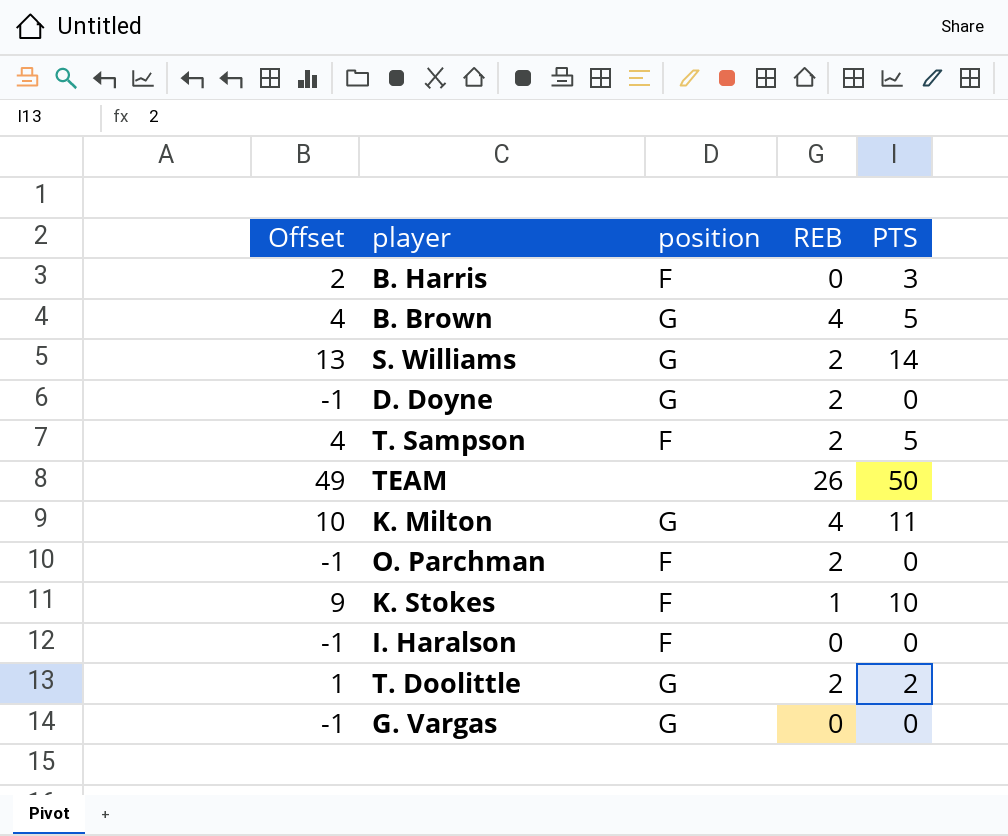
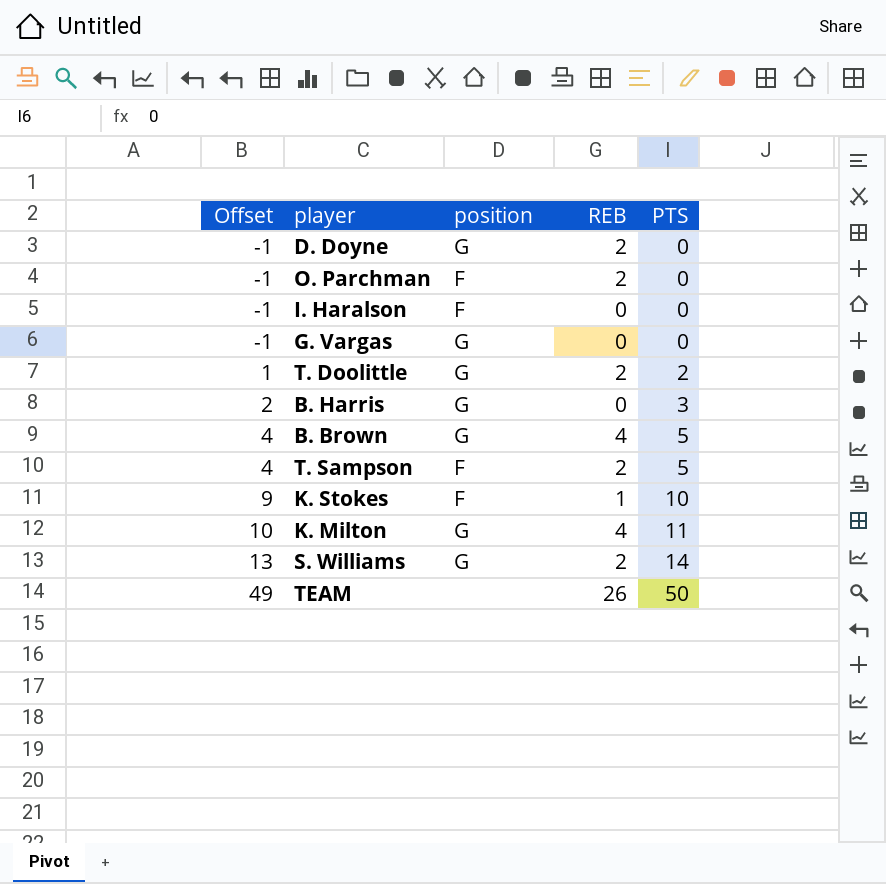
row order: none -> Offset ascending
B. Harris | position: F -> G

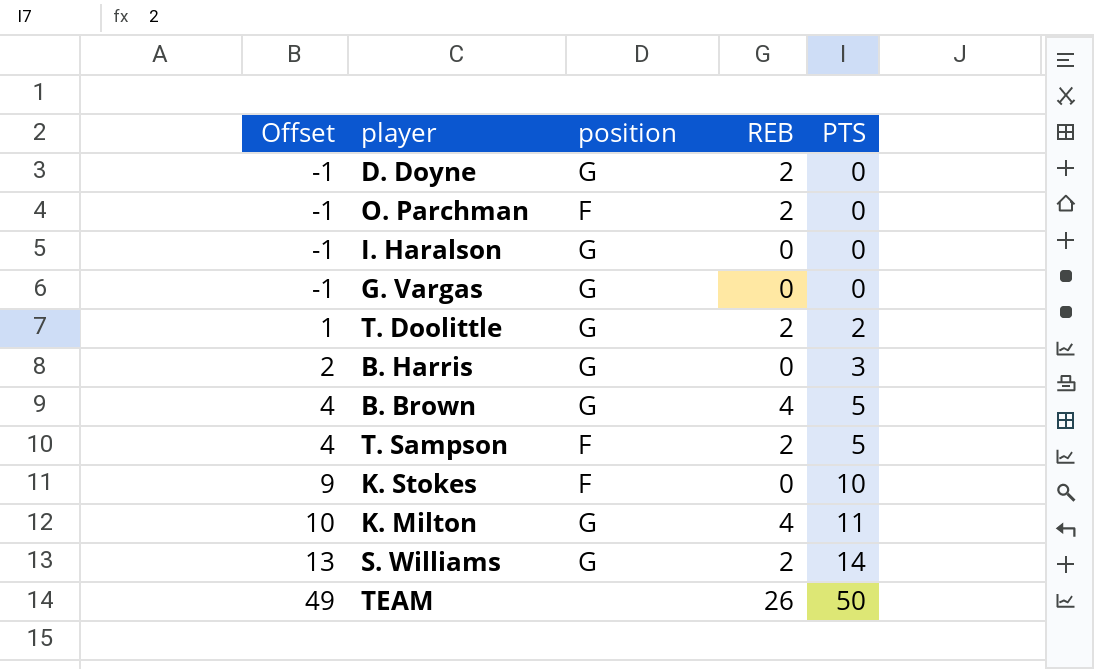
I. Haralson | position: F -> G
K. Stokes | REB: 1 -> 0

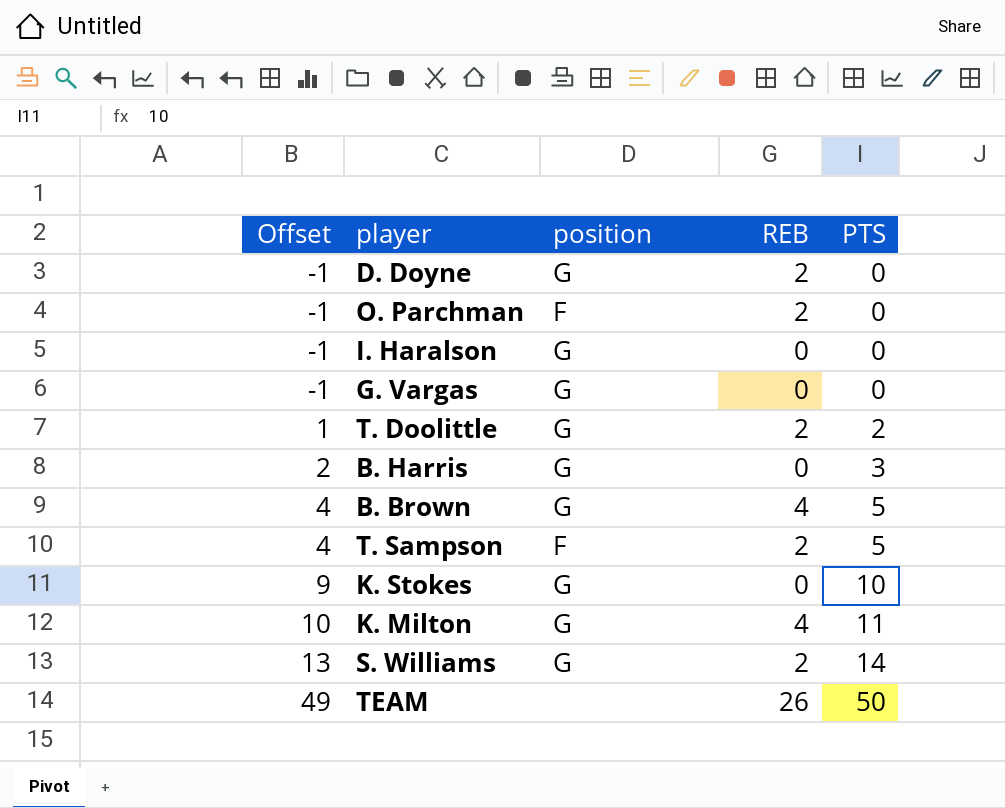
K. Stokes | position: F -> G

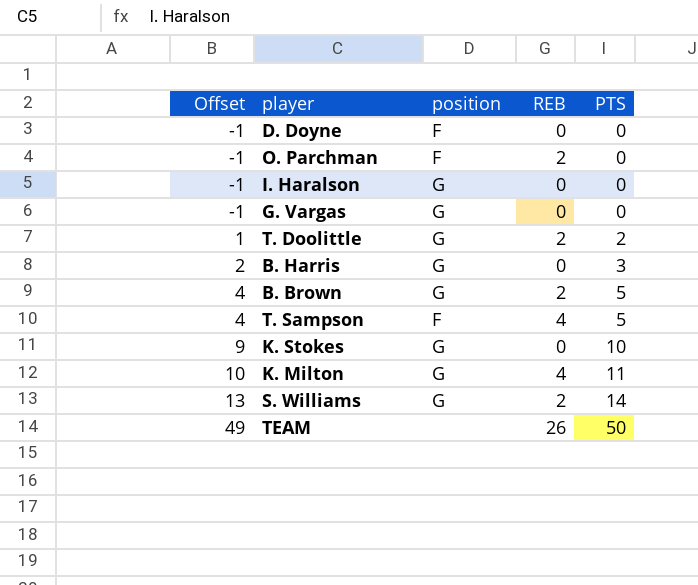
D. Doyne | position: G -> F
D. Doyne | REB: 2 -> 0
B. Brown | REB: 4 -> 2
T. Sampson | REB: 2 -> 4

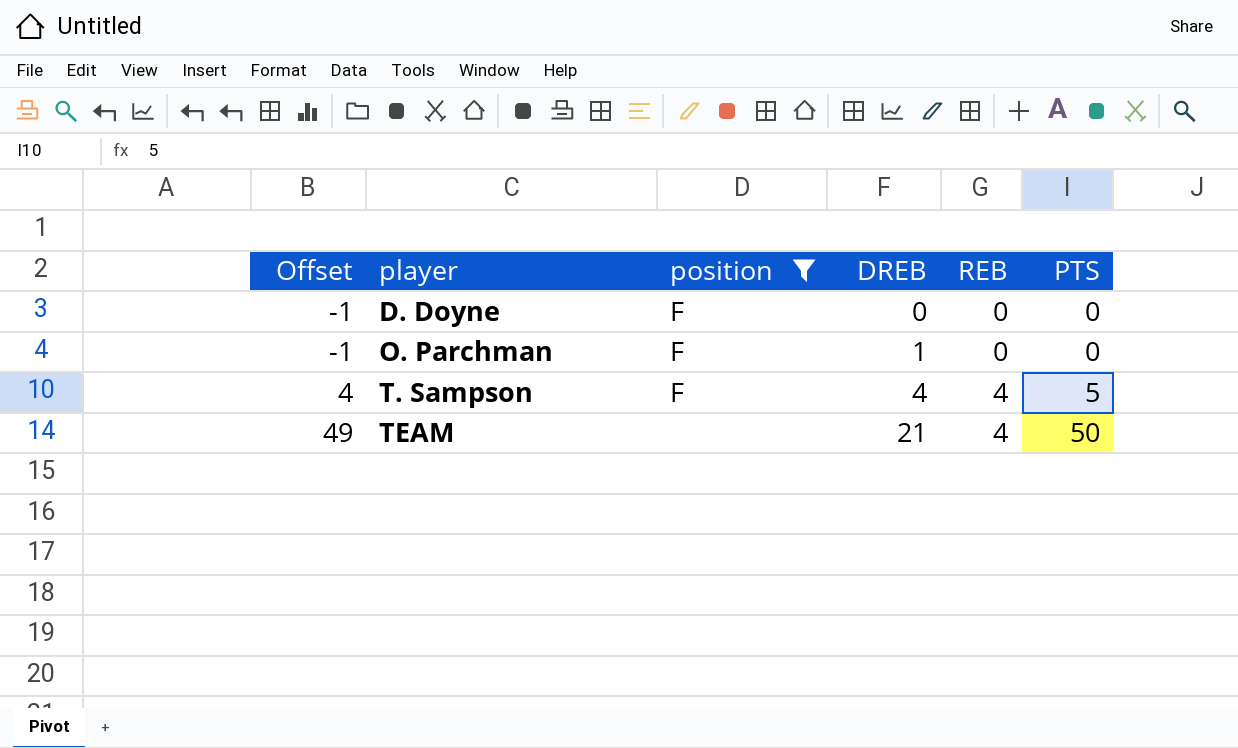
filter: none -> position != G
column DREB | position: none -> 4
O. Parchman | REB: 2 -> 0
TEAM | REB: 26 -> 4

